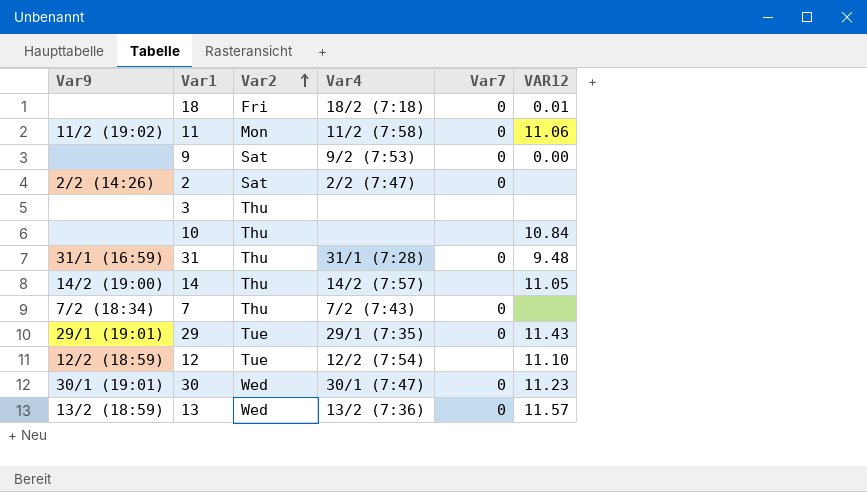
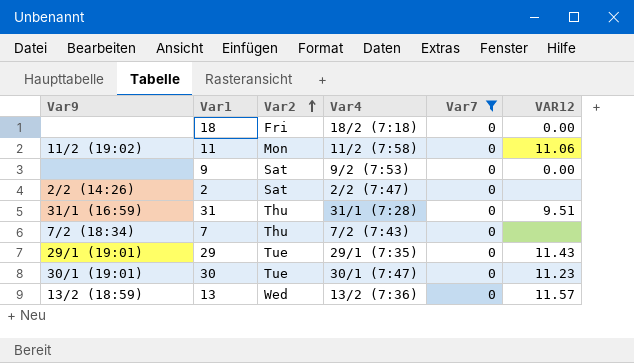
filter: none -> Var7 = 0
18 | VAR12: 0.01 -> 0.00
31 | VAR12: 9.48 -> 9.51
30 | Var2: Wed -> Tue

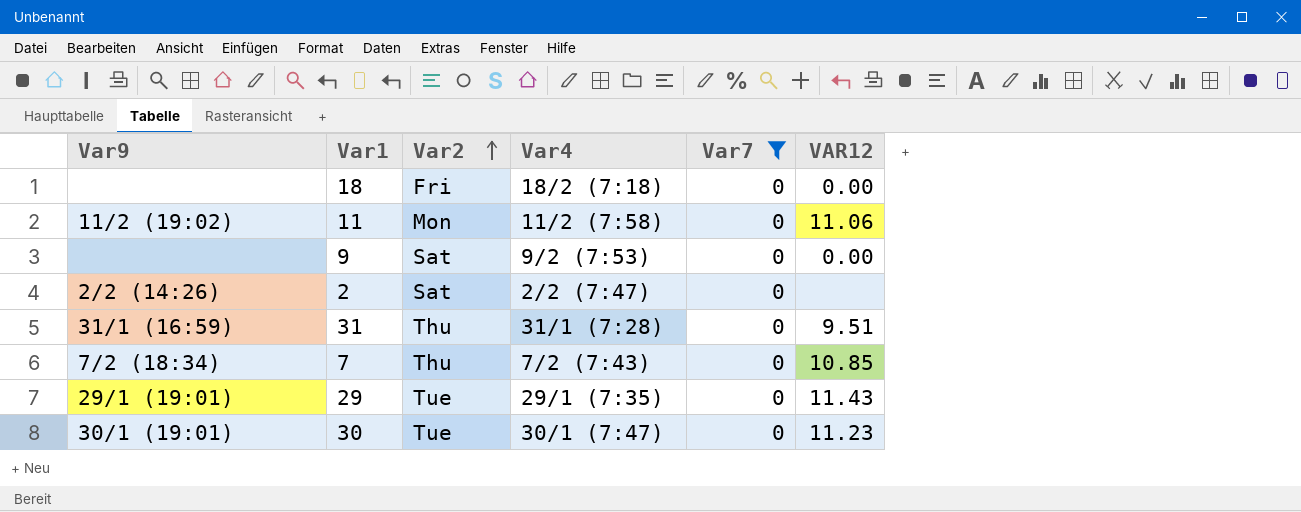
row 13: 13/2 (18:59) | Wed | 13/2 (7:36) | 0 | 11.57 -> none
7 | VAR12: none -> 10.85

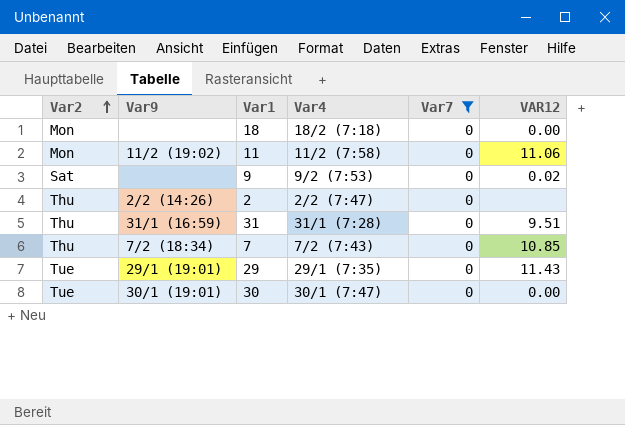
column Var2 | position: 3 -> 1
18 | Var2: Fri -> Mon
9 | VAR12: 0.00 -> 0.02
2 | Var2: Sat -> Thu
30 | VAR12: 11.23 -> 0.00

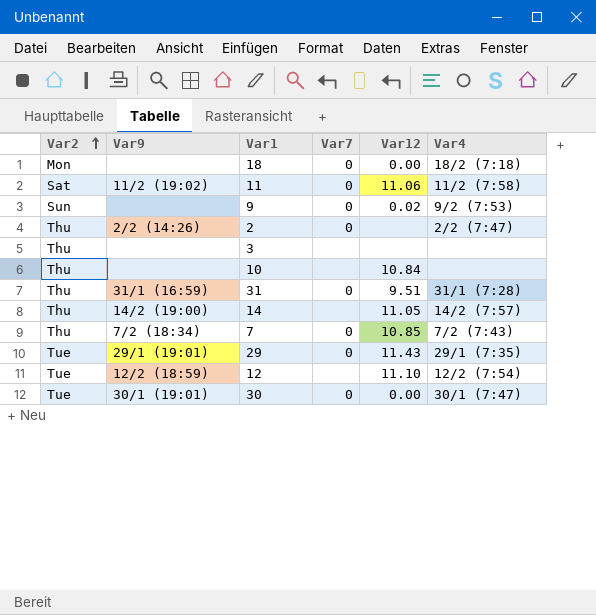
filter: Var7 = 0 -> none
column name: VAR12 -> Var12
column Var4 | position: 4 -> 6
11 | Var2: Mon -> Sat
9 | Var2: Sat -> Sun

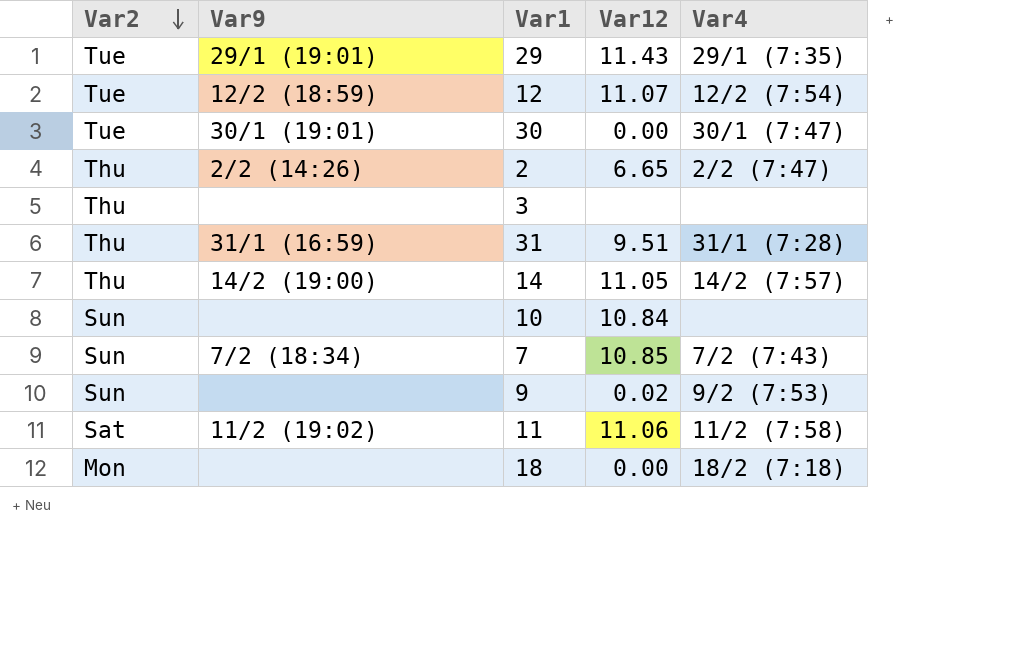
row order: Var2 ascending -> Var2 descending
column Var7 | position: 4 -> none
12 | Var12: 11.10 -> 11.07
2 | Var12: none -> 6.65
10 | Var2: Thu -> Sun
7 | Var2: Thu -> Sun

